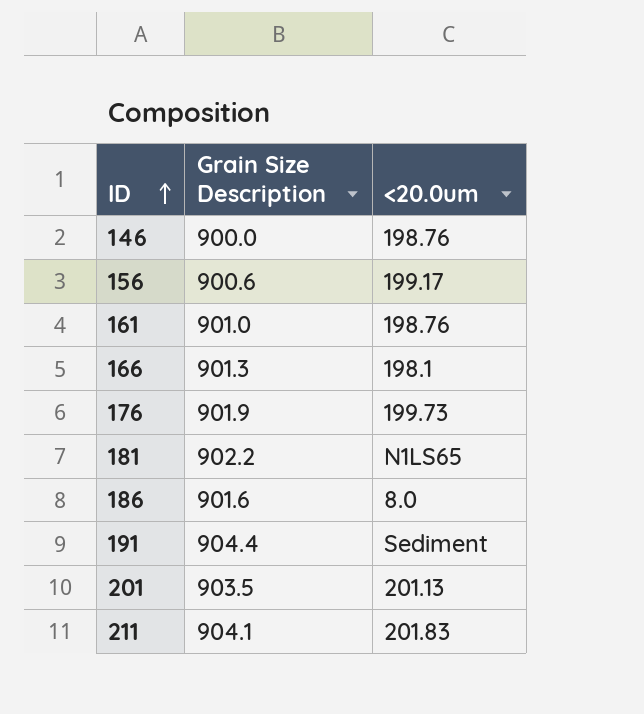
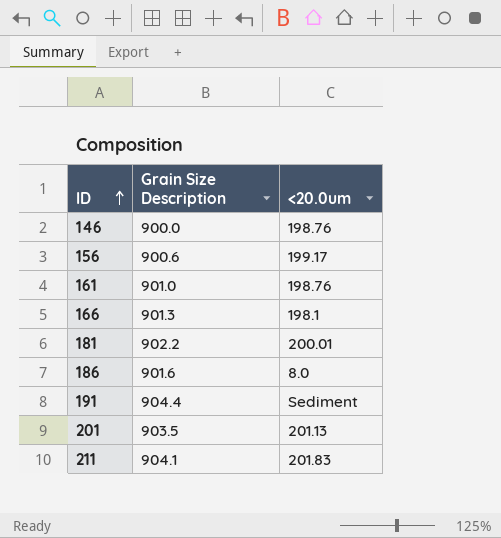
row 176: 901.9 | 199.73 -> none
181 | <20.0um: N1LS65 -> 200.01

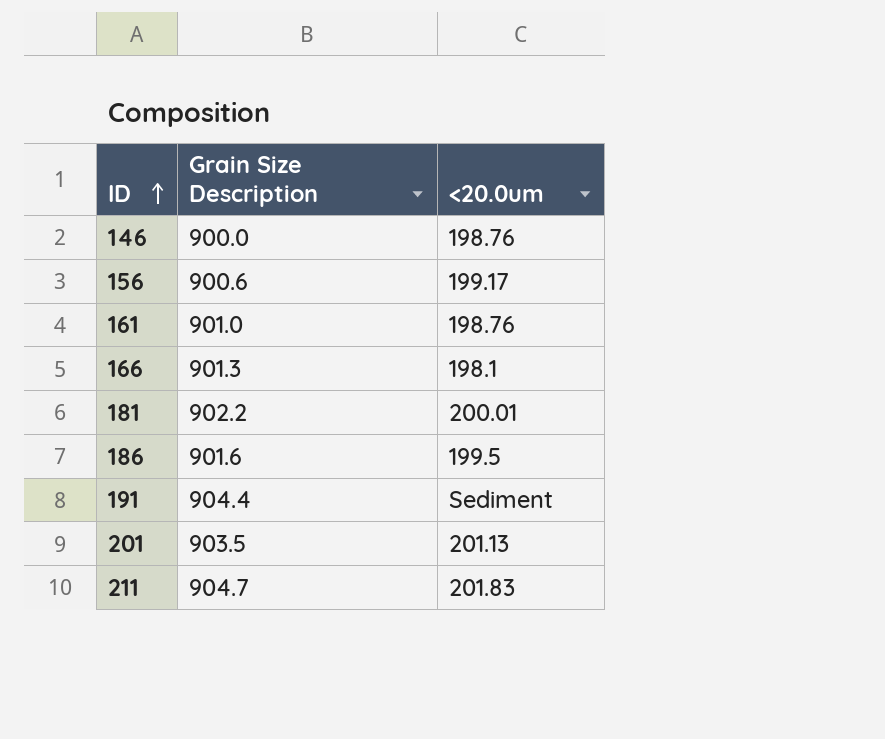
186 | <20.0um: 8.0 -> 199.5
211 | Grain Size Description: 904.1 -> 904.7

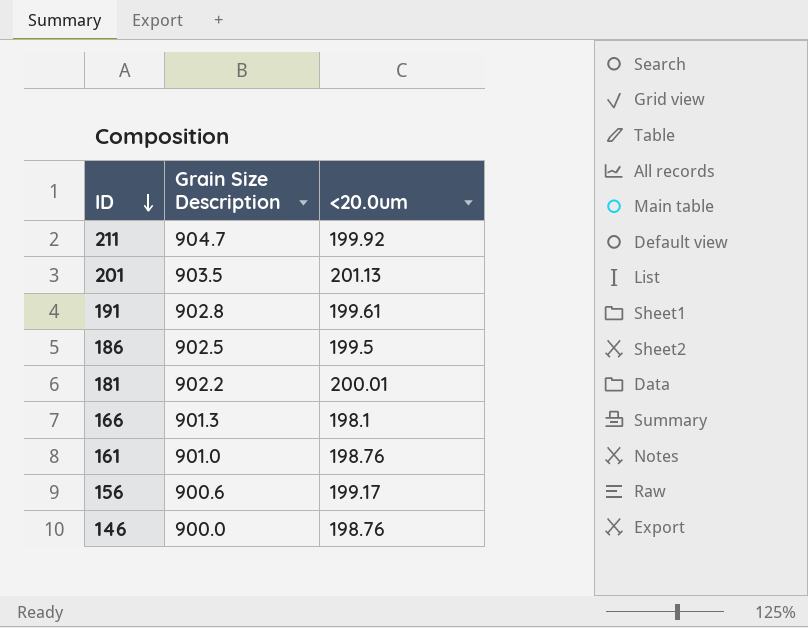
row order: ID ascending -> ID descending
211 | <20.0um: 201.83 -> 199.92
191 | Grain Size Description: 904.4 -> 902.8
191 | <20.0um: Sediment -> 199.61
186 | Grain Size Description: 901.6 -> 902.5

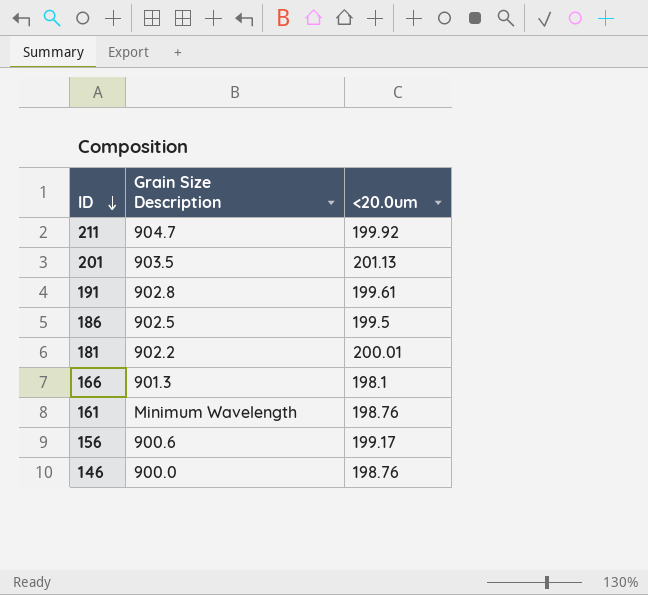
161 | Grain Size Description: 901.0 -> Minimum Wavelength

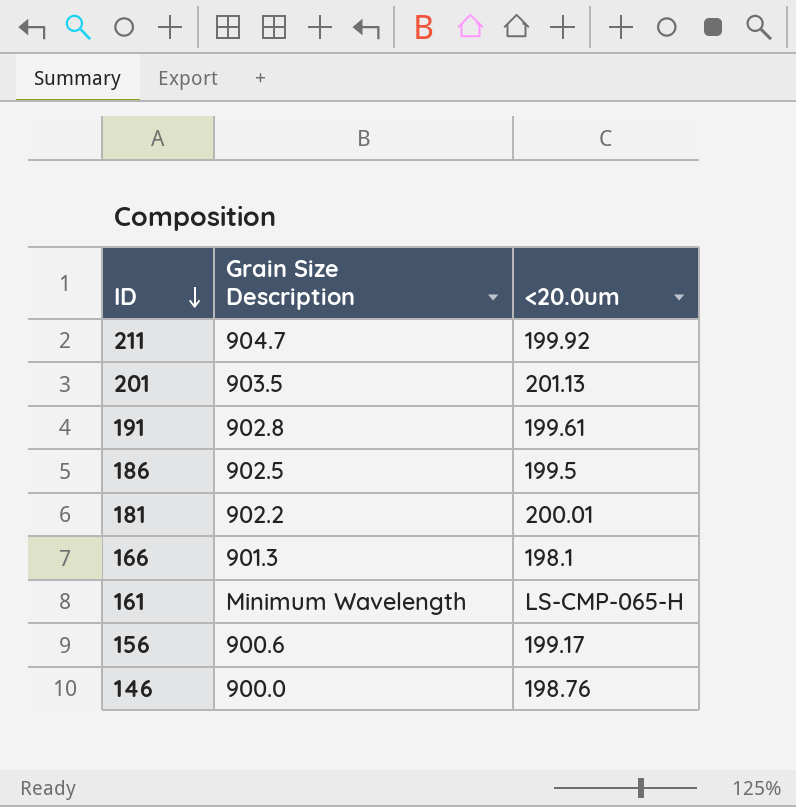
161 | <20.0um: 198.76 -> LS-CMP-065-H

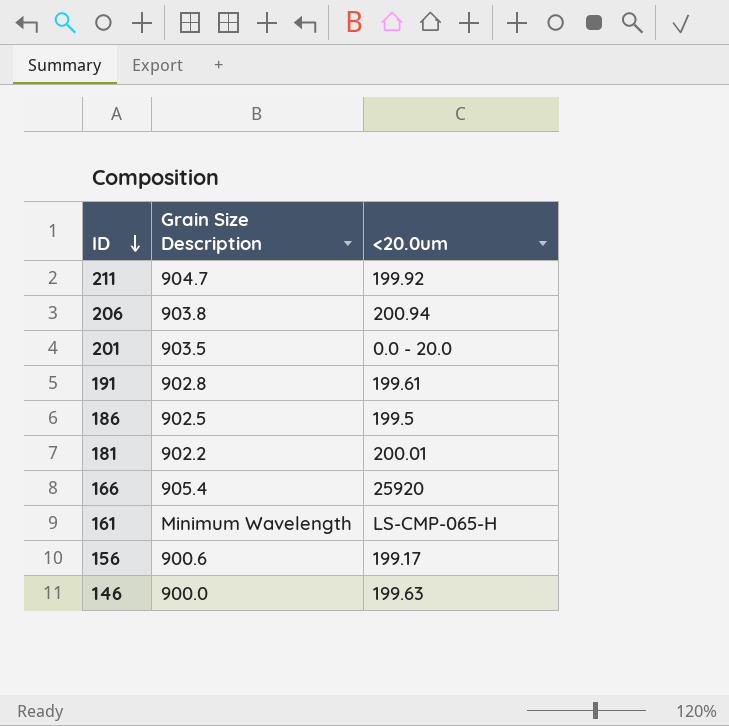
row 206: none -> 903.8 | 200.94
201 | <20.0um: 201.13 -> 0.0 - 20.0
166 | Grain Size Description: 901.3 -> 905.4
166 | <20.0um: 198.1 -> 25920
146 | <20.0um: 198.76 -> 199.63

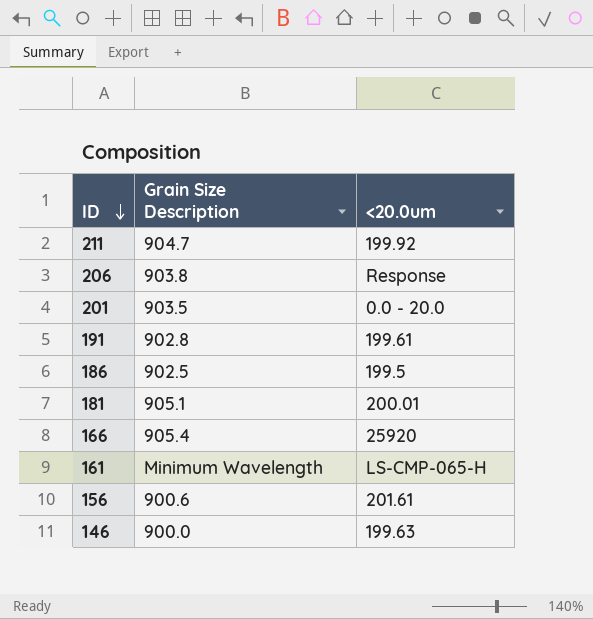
206 | <20.0um: 200.94 -> Response
181 | Grain Size Description: 902.2 -> 905.1
156 | <20.0um: 199.17 -> 201.61

